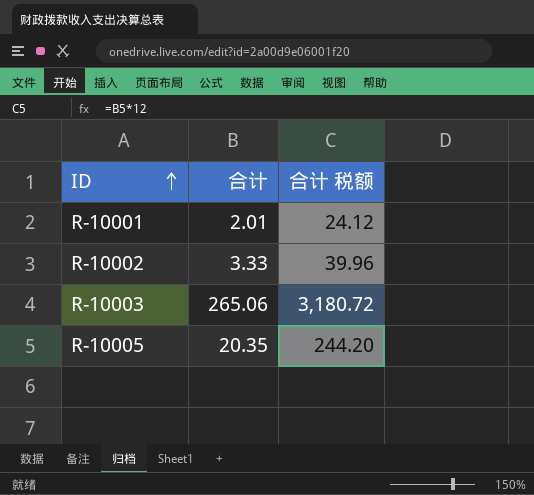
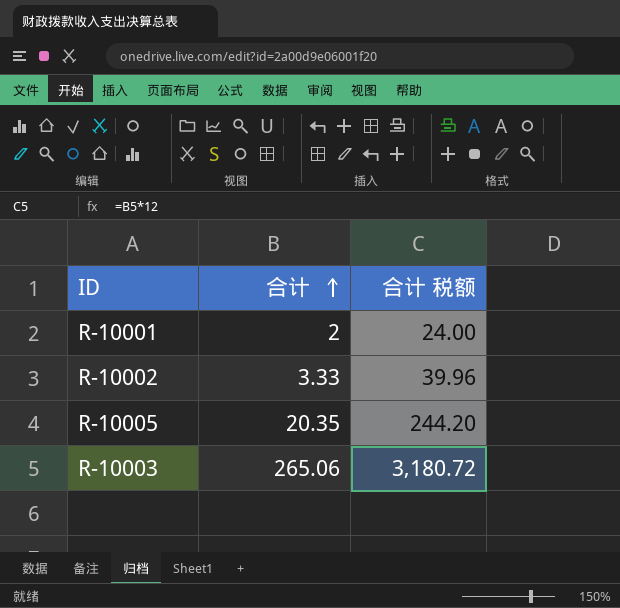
row order: ID ascending -> 合计 ascending
R-10001 | 合计: 2.01 -> 2
R-10001 | 合计 税额: 24.12 -> 24.00

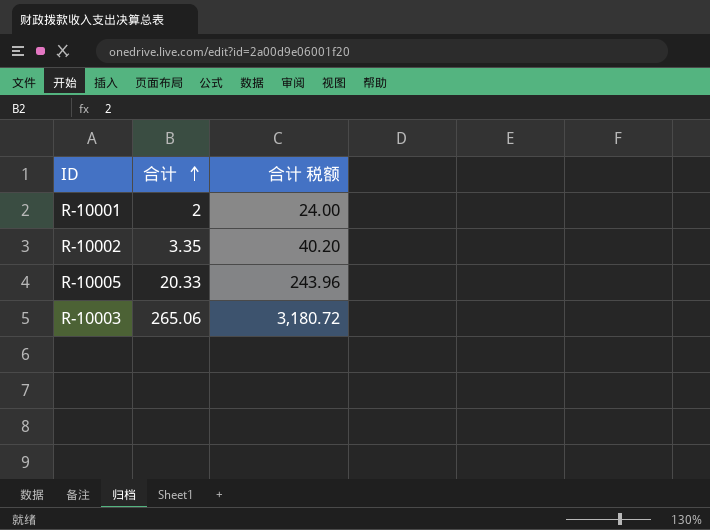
R-10002 | 合计: 3.33 -> 3.35
R-10002 | 合计 税额: 39.96 -> 40.20
R-10005 | 合计: 20.35 -> 20.33
R-10005 | 合计 税额: 244.20 -> 243.96

